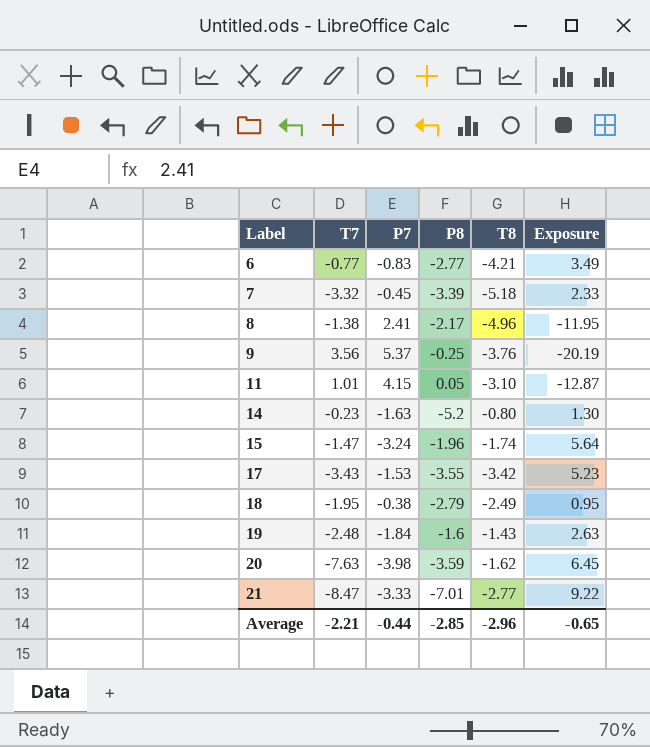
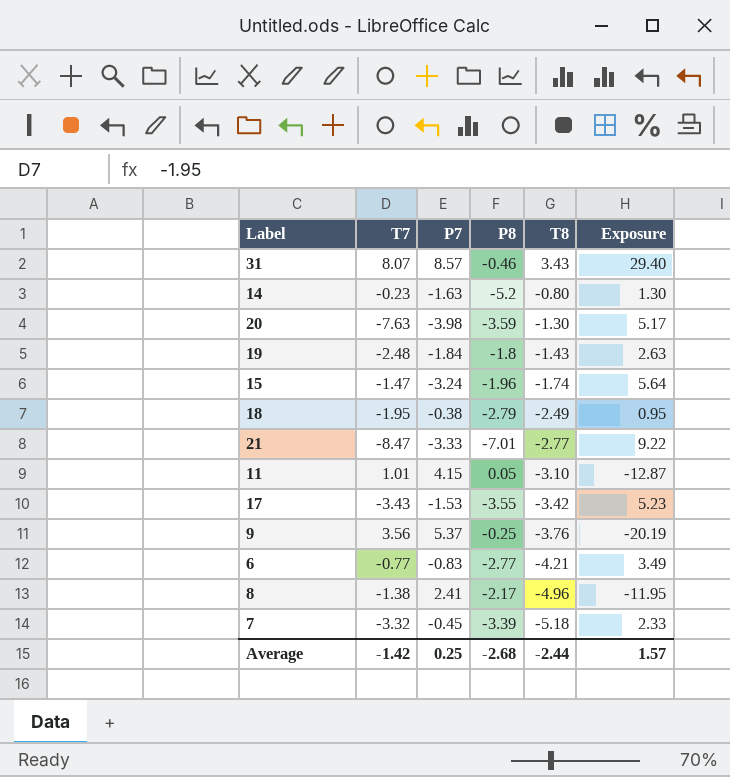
row order: Label ascending -> T8 descending
row 31: none -> 8.07 | 8.57 | -0.46 | 3.43 | 29.40
20 | T8: -1.62 -> -1.30
20 | Exposure: 6.45 -> 5.17
19 | P8: -1.6 -> -1.8
Average | T7: -2.21 -> -1.42
Average | P7: -0.44 -> 0.25
Average | P8: -2.85 -> -2.68
Average | T8: -2.96 -> -2.44
Average | Exposure: -0.65 -> 1.57

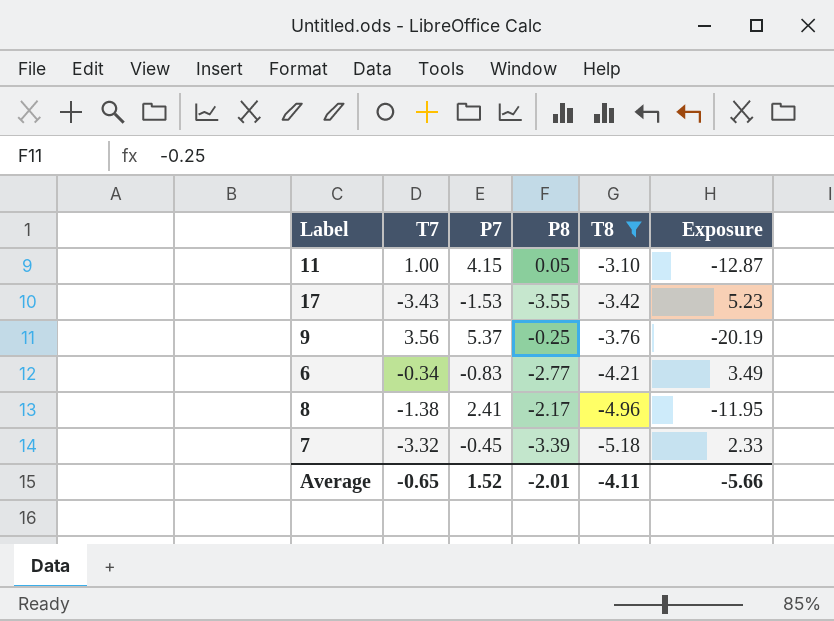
filter: none -> T8 <= -3.10
11 | T7: 1.01 -> 1.00
6 | T7: -0.77 -> -0.34
Average | T7: -1.42 -> -0.65
Average | P7: 0.25 -> 1.52
Average | P8: -2.68 -> -2.01
Average | T8: -2.44 -> -4.11
Average | Exposure: 1.57 -> -5.66

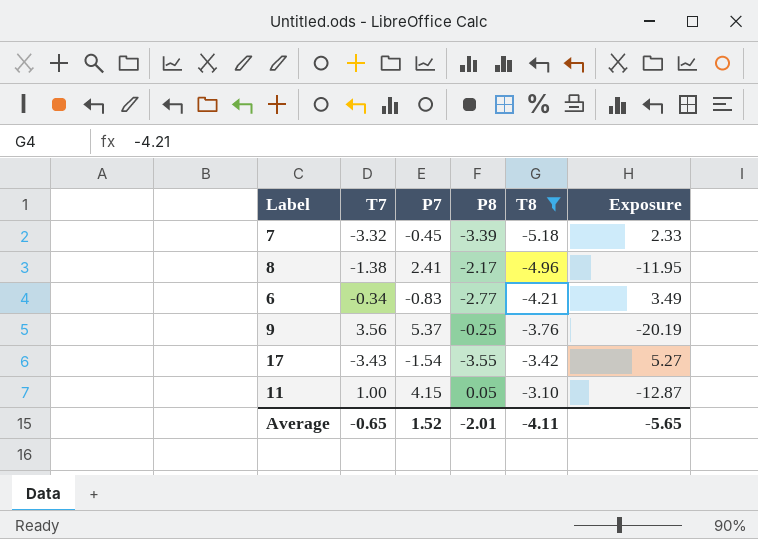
row order: T8 descending -> T8 ascending
17 | P7: -1.53 -> -1.54
17 | Exposure: 5.23 -> 5.27
Average | Exposure: -5.66 -> -5.65

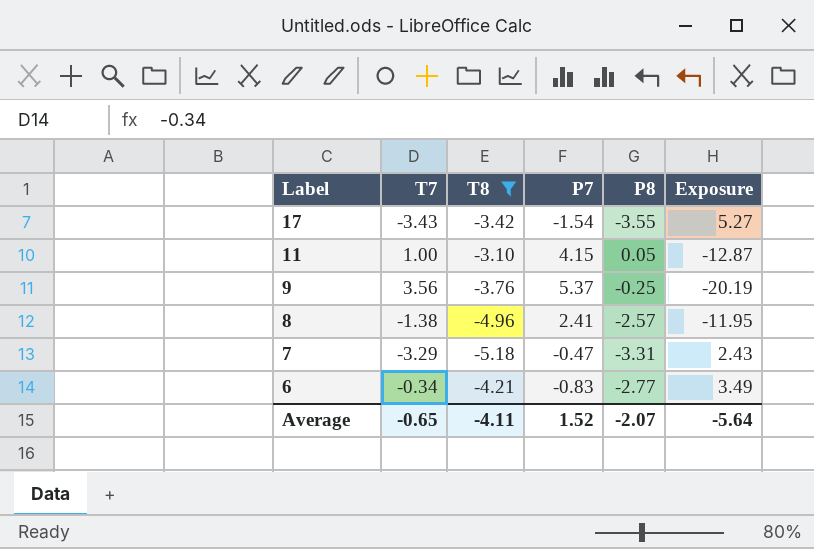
row order: T8 ascending -> Label descending
column T8 | position: 5 -> 3
8 | P8: -2.17 -> -2.57
7 | T7: -3.32 -> -3.29
7 | P7: -0.45 -> -0.47
7 | P8: -3.39 -> -3.31
7 | Exposure: 2.33 -> 2.43
Average | P8: -2.01 -> -2.07
Average | Exposure: -5.65 -> -5.64

